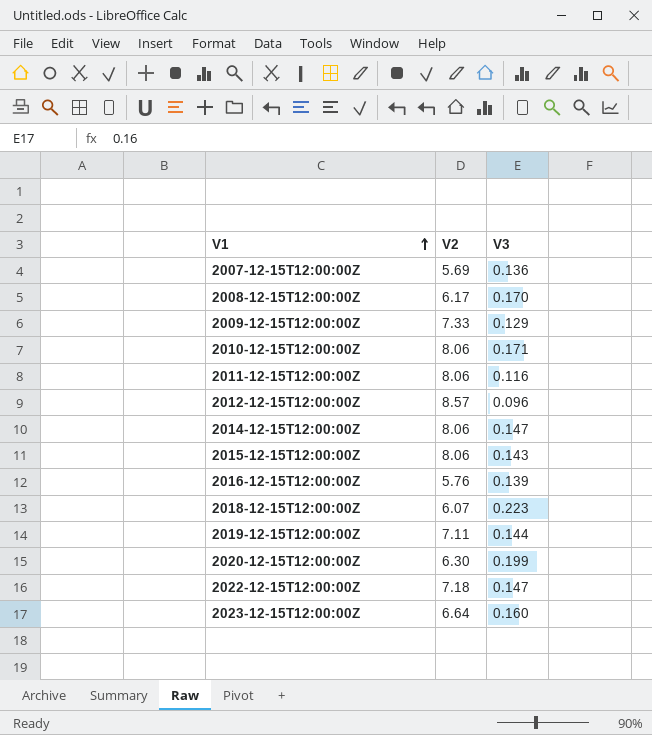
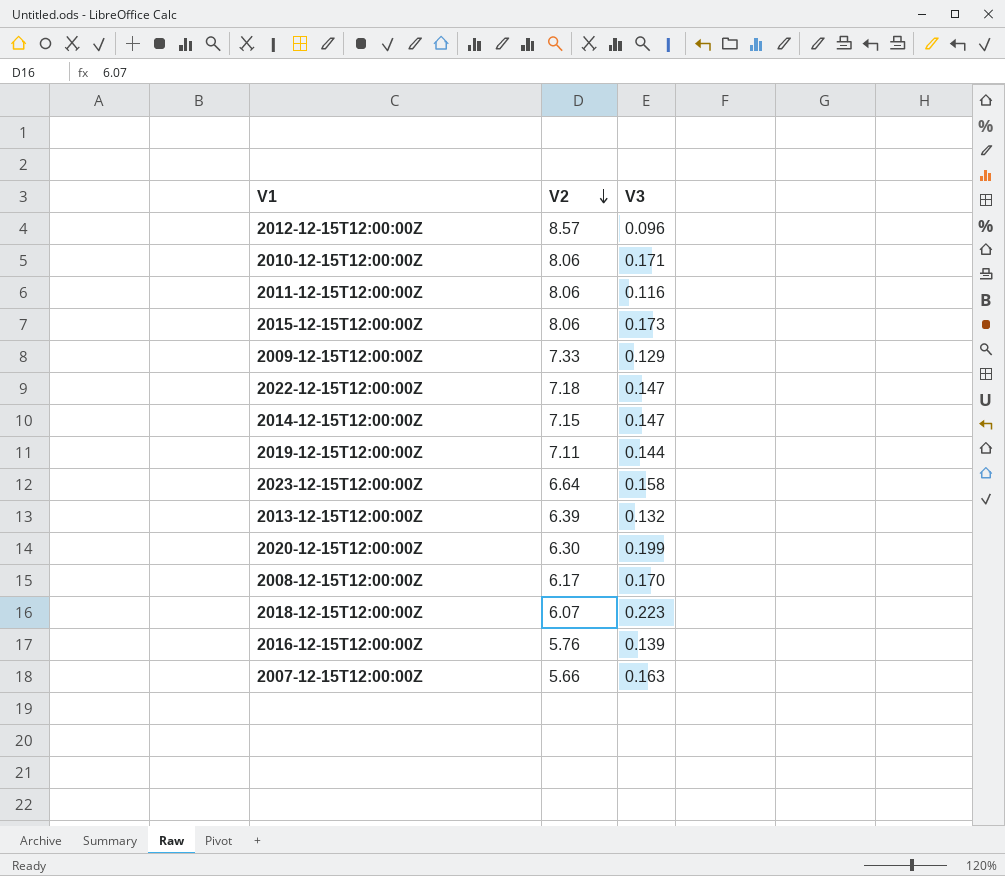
row order: V1 ascending -> V2 descending
2015-12-15T12:00:00Z | V3: 0.143 -> 0.173
2014-12-15T12:00:00Z | V2: 8.06 -> 7.15
2023-12-15T12:00:00Z | V3: 0.160 -> 0.158
row 2013-12-15T12:00:00Z: none -> 6.39 | 0.132
2007-12-15T12:00:00Z | V2: 5.69 -> 5.66
2007-12-15T12:00:00Z | V3: 0.136 -> 0.163

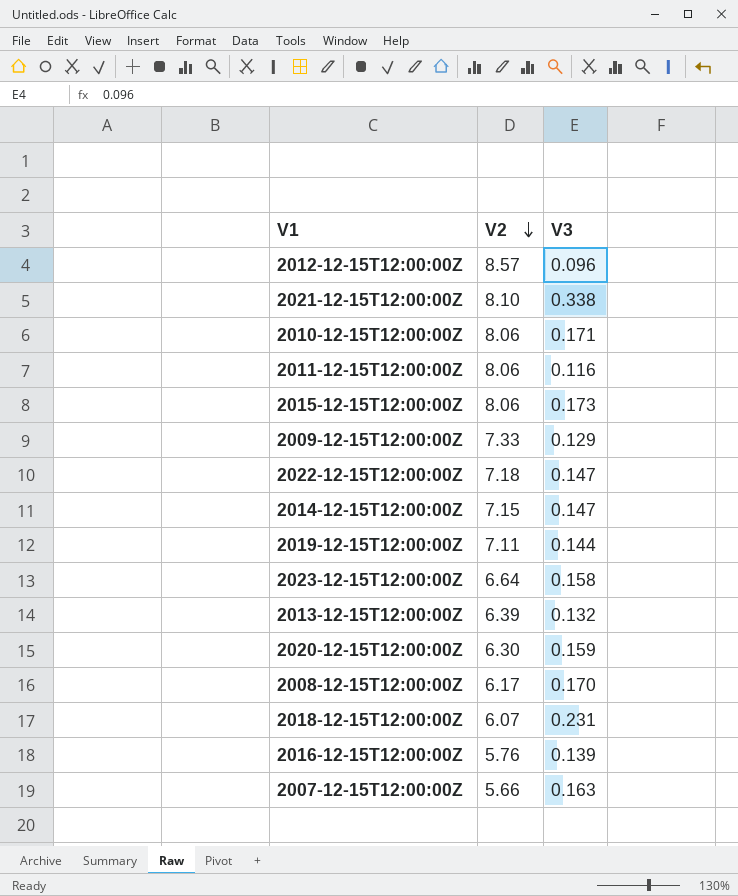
row 2021-12-15T12:00:00Z: none -> 8.10 | 0.338
2020-12-15T12:00:00Z | V3: 0.199 -> 0.159
2018-12-15T12:00:00Z | V3: 0.223 -> 0.231

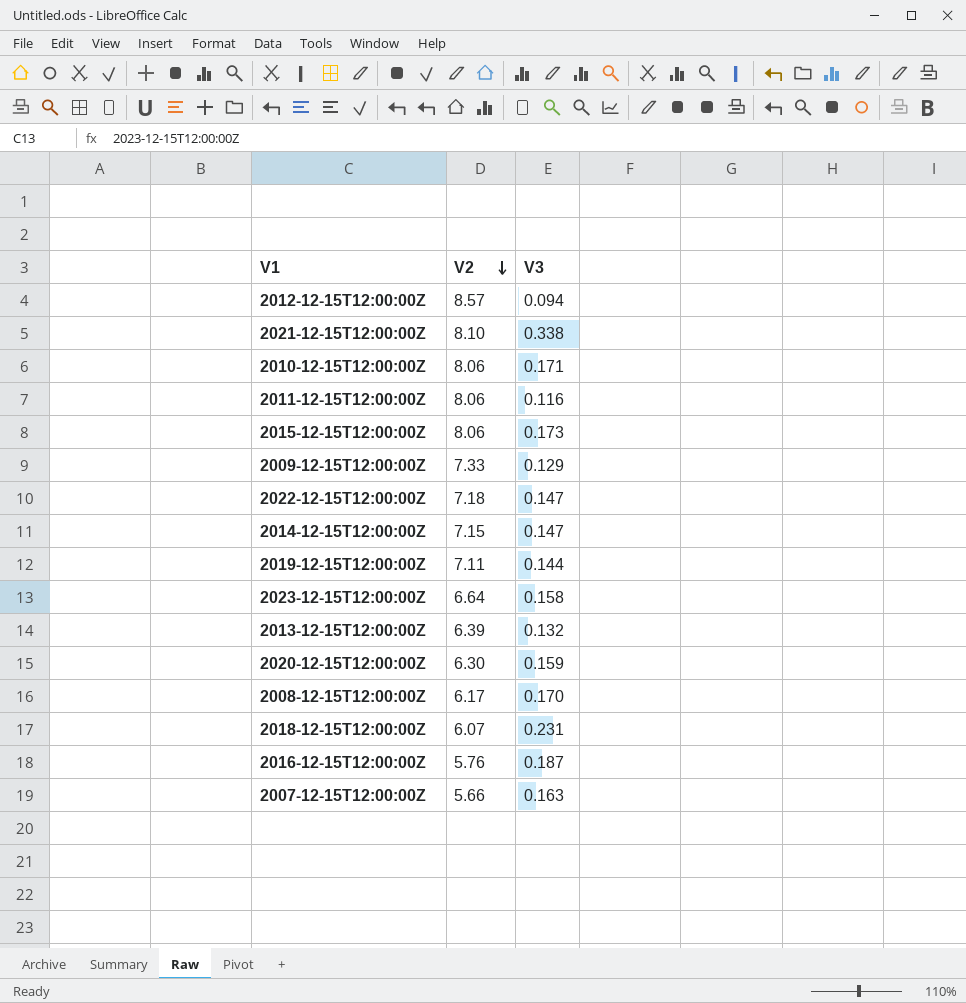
2012-12-15T12:00:00Z | V3: 0.096 -> 0.094
2016-12-15T12:00:00Z | V3: 0.139 -> 0.187

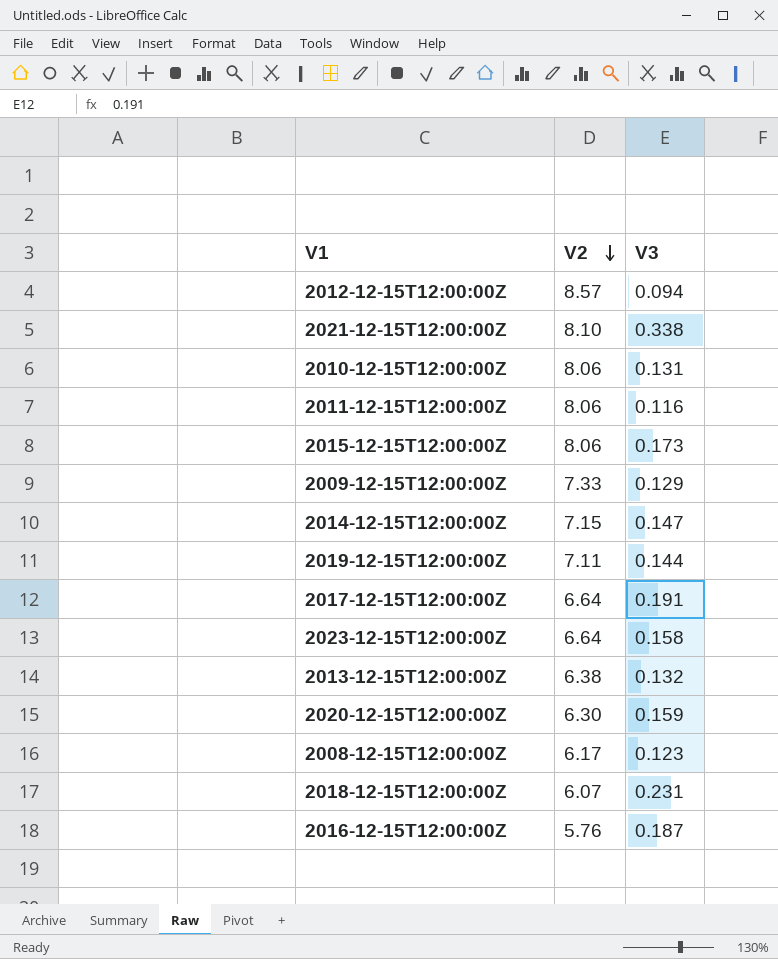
row 2022-12-15T12:00:00Z: 7.18 | 0.147 -> none
row 2007-12-15T12:00:00Z: 5.66 | 0.163 -> none
2010-12-15T12:00:00Z | V3: 0.171 -> 0.131
row 2017-12-15T12:00:00Z: none -> 6.64 | 0.191
2013-12-15T12:00:00Z | V2: 6.39 -> 6.38
2008-12-15T12:00:00Z | V3: 0.170 -> 0.123

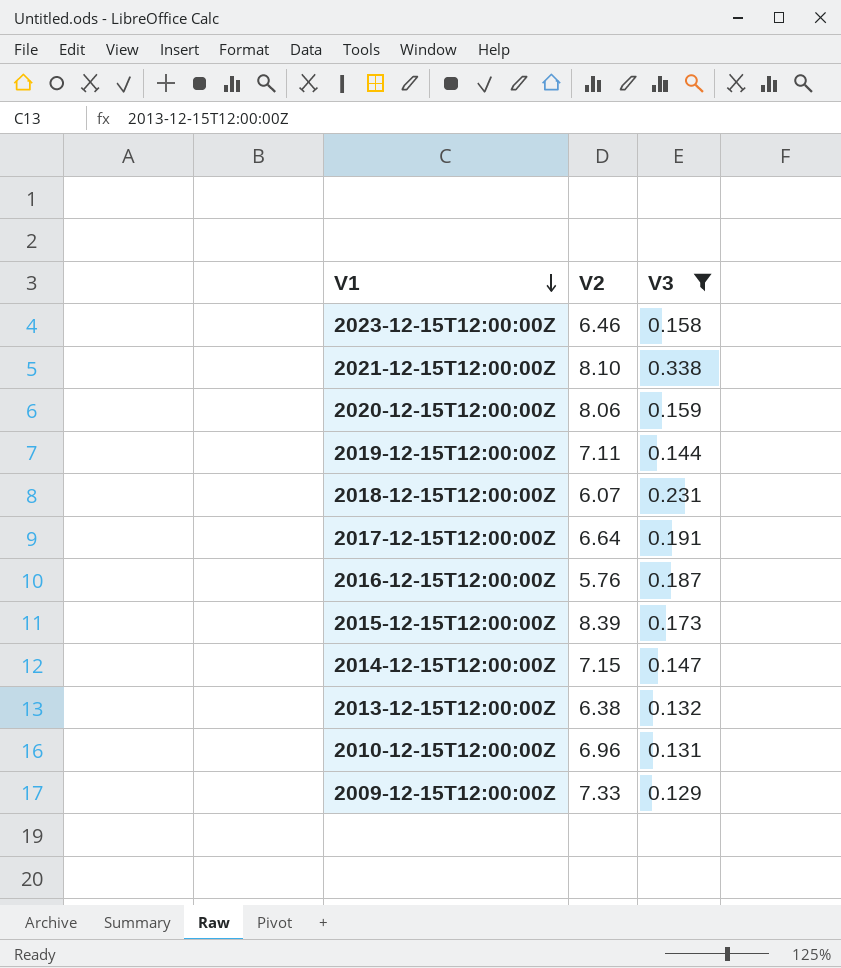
filter: none -> V3 >= 0.129
row order: V2 descending -> V1 descending
2023-12-15T12:00:00Z | V2: 6.64 -> 6.46
2020-12-15T12:00:00Z | V2: 6.30 -> 8.06
2015-12-15T12:00:00Z | V2: 8.06 -> 8.39
2010-12-15T12:00:00Z | V2: 8.06 -> 6.96

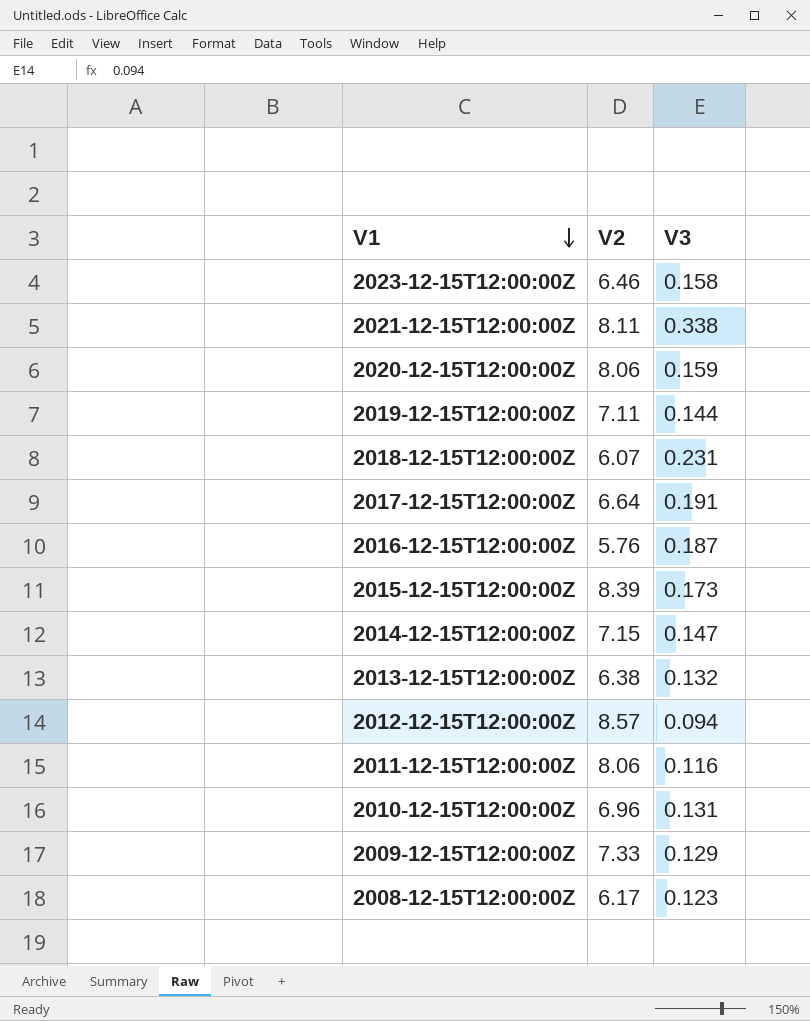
filter: V3 >= 0.129 -> none
2021-12-15T12:00:00Z | V2: 8.10 -> 8.11

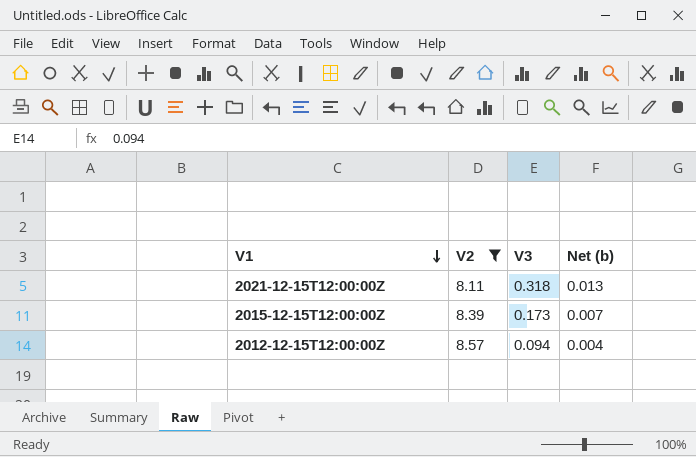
filter: none -> V2 >= 8.11
column Net (b) | formula: none -> [V3] * 0.04
2021-12-15T12:00:00Z | V3: 0.338 -> 0.318

